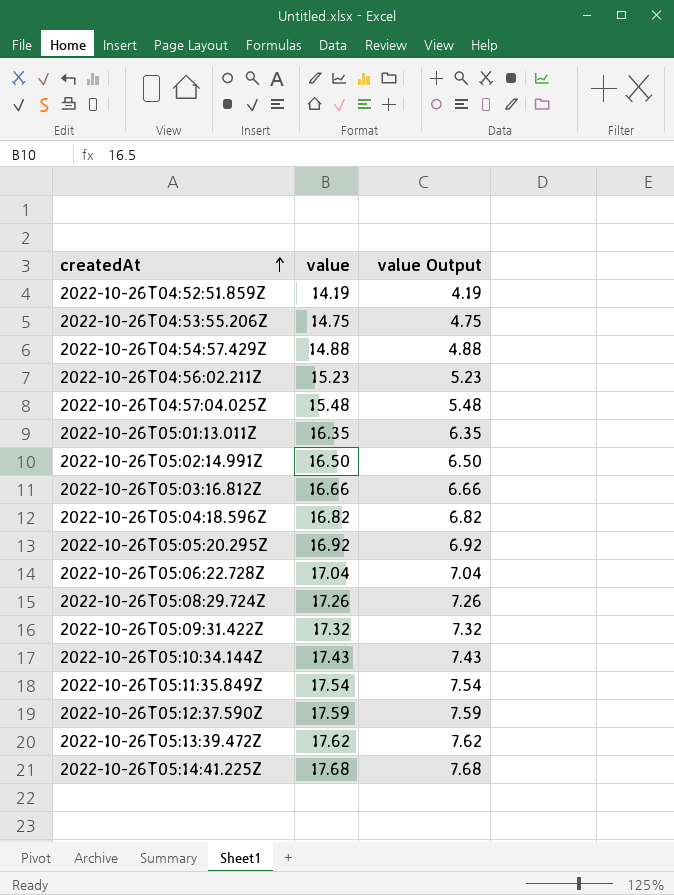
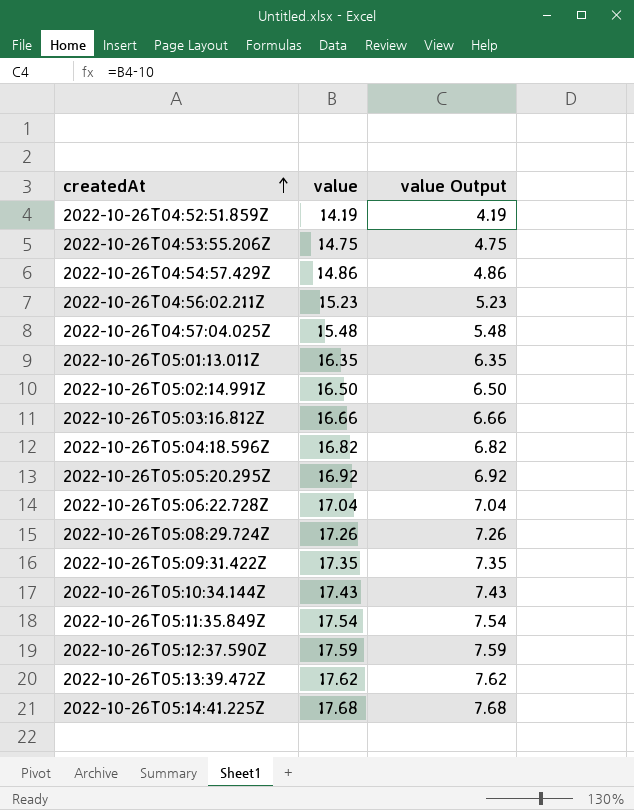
2022-10-26T04:54:57.429Z | value: 14.88 -> 14.86
2022-10-26T04:54:57.429Z | value Output: 4.88 -> 4.86
2022-10-26T05:09:31.422Z | value: 17.32 -> 17.35
2022-10-26T05:09:31.422Z | value Output: 7.32 -> 7.35

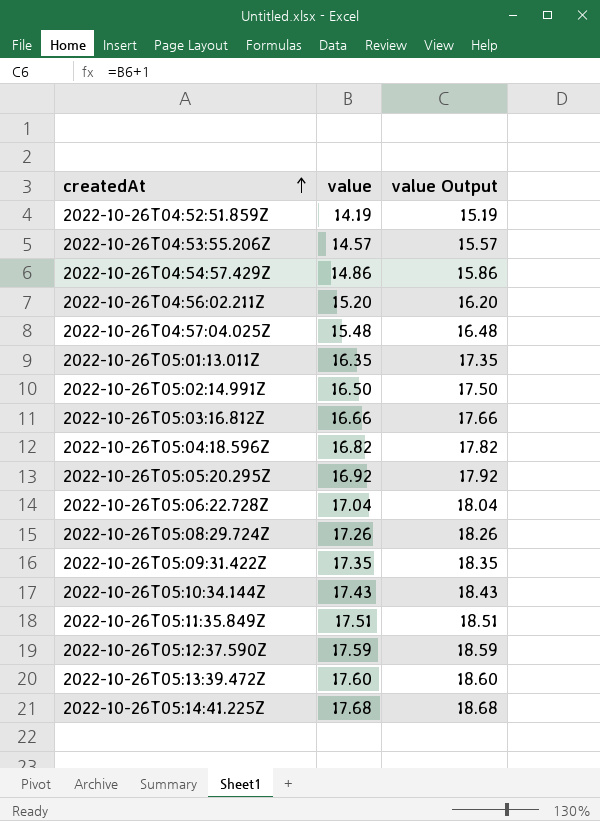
column value Output | formula: [value] - 10 -> [value] + 1
2022-10-26T04:53:55.206Z | value: 14.75 -> 14.57
2022-10-26T04:56:02.211Z | value: 15.23 -> 15.20
2022-10-26T05:11:35.849Z | value: 17.54 -> 17.51
2022-10-26T05:13:39.472Z | value: 17.62 -> 17.60

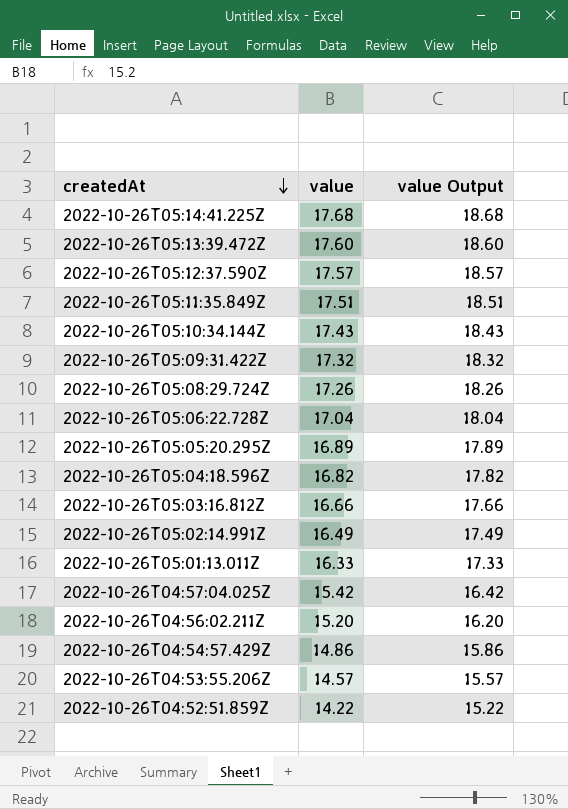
row order: createdAt ascending -> createdAt descending
2022-10-26T05:12:37.590Z | value: 17.59 -> 17.57
2022-10-26T05:12:37.590Z | value Output: 18.59 -> 18.57
2022-10-26T05:09:31.422Z | value: 17.35 -> 17.32
2022-10-26T05:09:31.422Z | value Output: 18.35 -> 18.32
2022-10-26T05:05:20.295Z | value: 16.92 -> 16.89
2022-10-26T05:05:20.295Z | value Output: 17.92 -> 17.89
2022-10-26T05:02:14.991Z | value: 16.50 -> 16.49
2022-10-26T05:02:14.991Z | value Output: 17.50 -> 17.49
2022-10-26T05:01:13.011Z | value: 16.35 -> 16.33
2022-10-26T05:01:13.011Z | value Output: 17.35 -> 17.33
2022-10-26T04:57:04.025Z | value: 15.48 -> 15.42
2022-10-26T04:57:04.025Z | value Output: 16.48 -> 16.42
2022-10-26T04:52:51.859Z | value: 14.19 -> 14.22
2022-10-26T04:52:51.859Z | value Output: 15.19 -> 15.22

